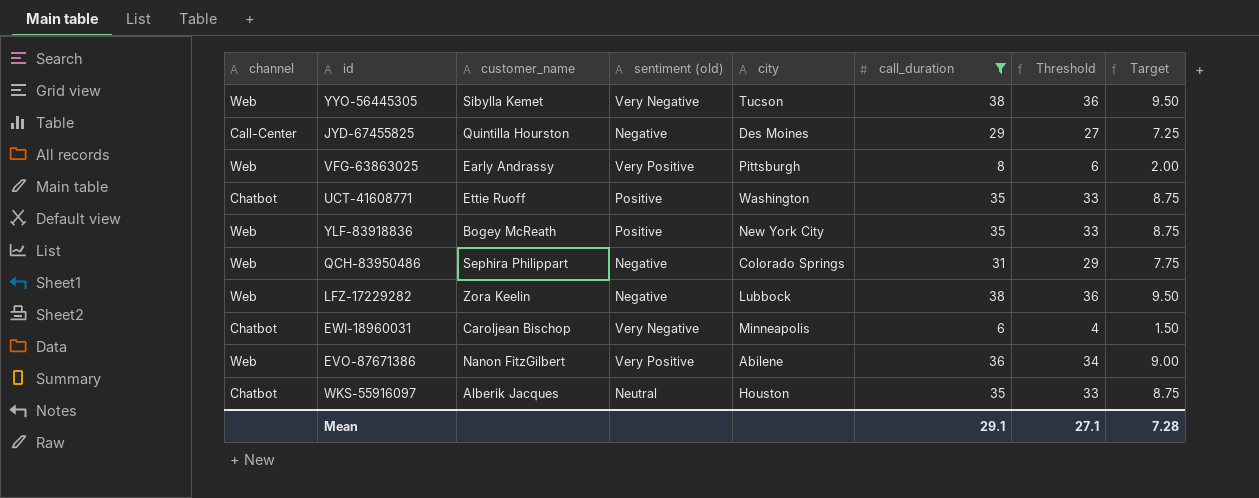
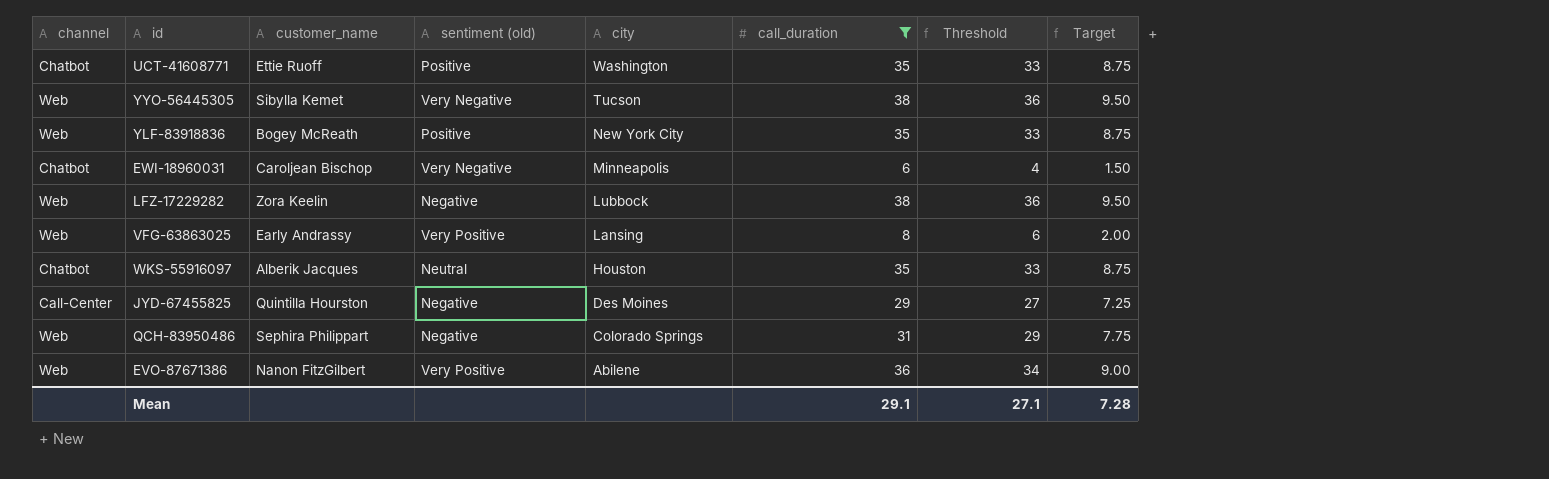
row order: none -> city descending
VFG-63863025 | city: Pittsburgh -> Lansing

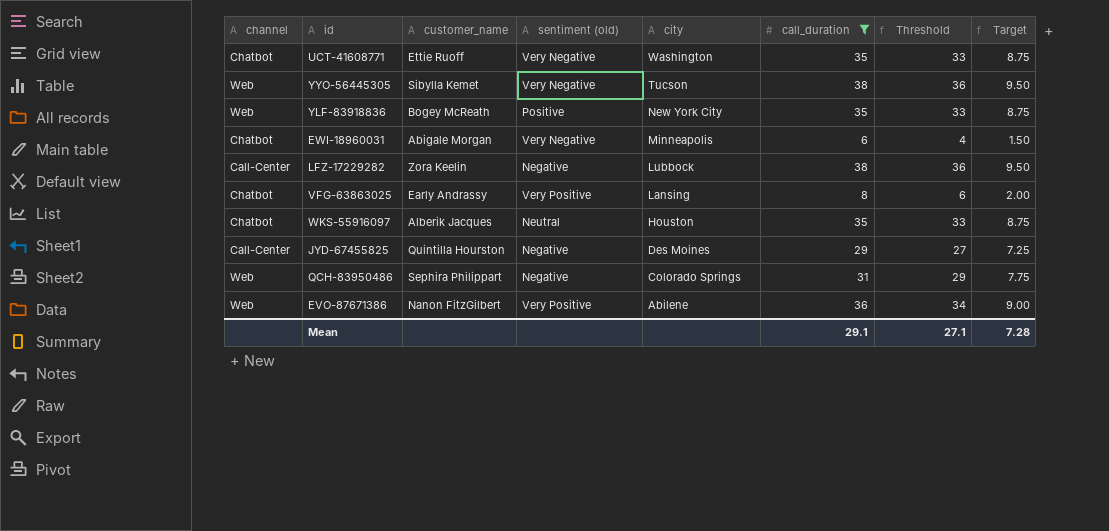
UCT-41608771 | sentiment (old): Positive -> Very Negative
EWI-18960031 | customer_name: Caroljean Bischop -> Abigale Morgan
LFZ-17229282 | channel: Web -> Call-Center
VFG-63863025 | channel: Web -> Chatbot

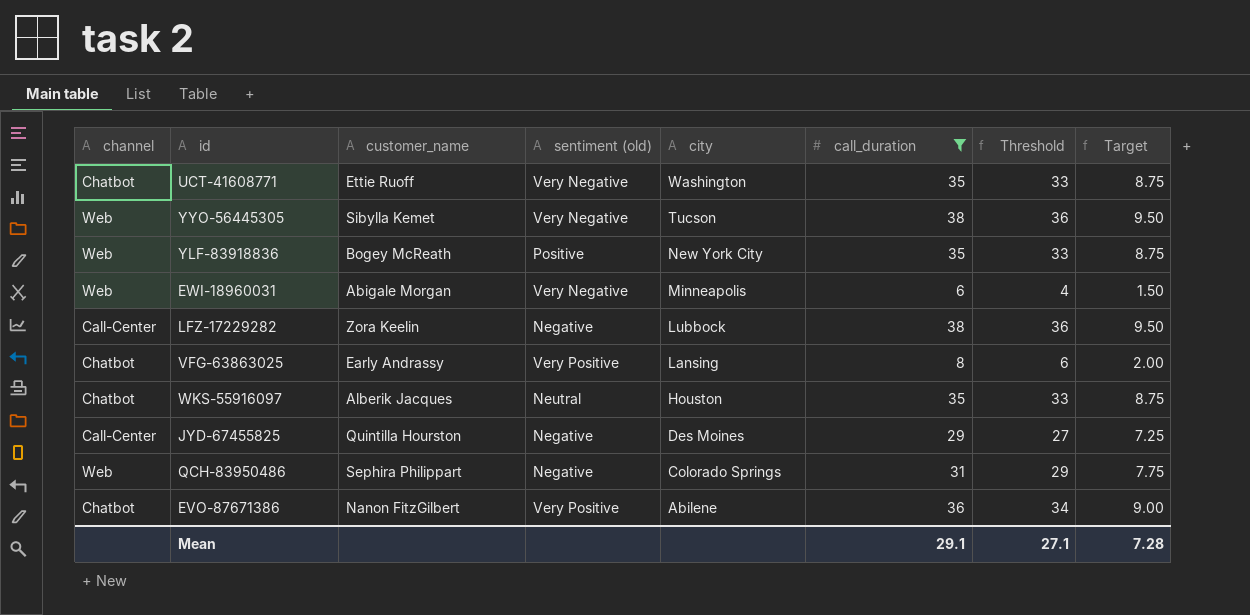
EWI-18960031 | channel: Chatbot -> Web
EVO-87671386 | channel: Web -> Chatbot

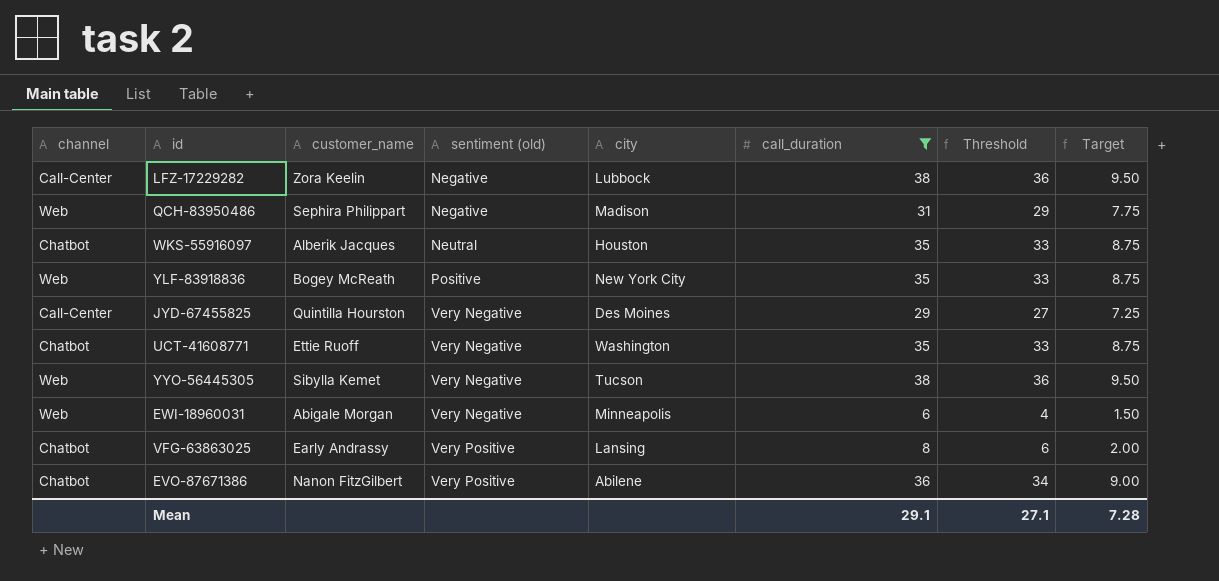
row order: city descending -> sentiment (old) ascending
QCH-83950486 | city: Colorado Springs -> Madison
JYD-67455825 | sentiment (old): Negative -> Very Negative

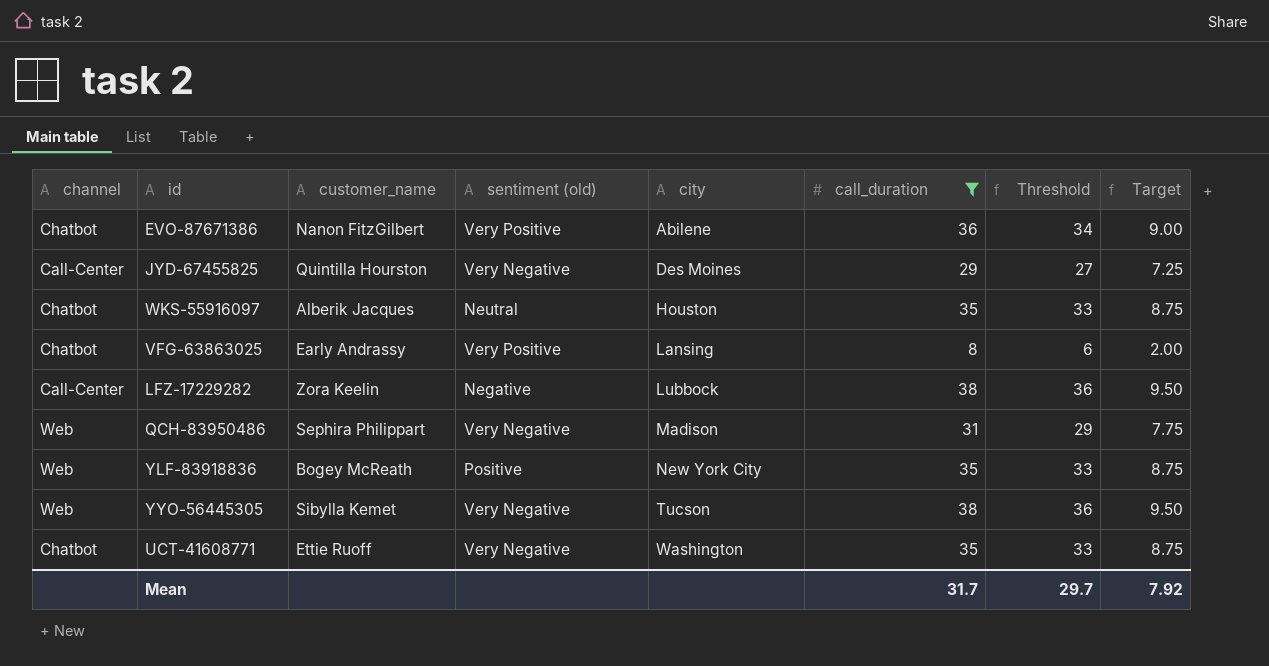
row order: sentiment (old) ascending -> city ascending
row EWI-18960031: Web | Abigale Morgan | Very Negative | Minneapolis | 6 | 4 | 1.50 -> none
QCH-83950486 | sentiment (old): Negative -> Very Negative
Mean | call_duration: 29.1 -> 31.7
Mean | Threshold: 27.1 -> 29.7
Mean | Target: 7.28 -> 7.92

